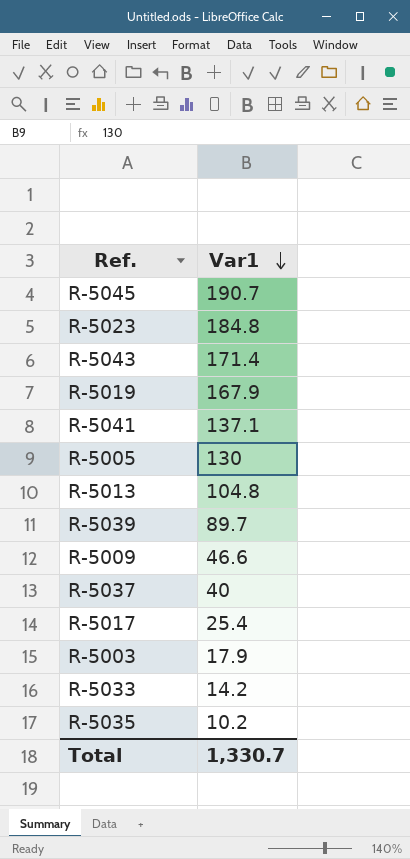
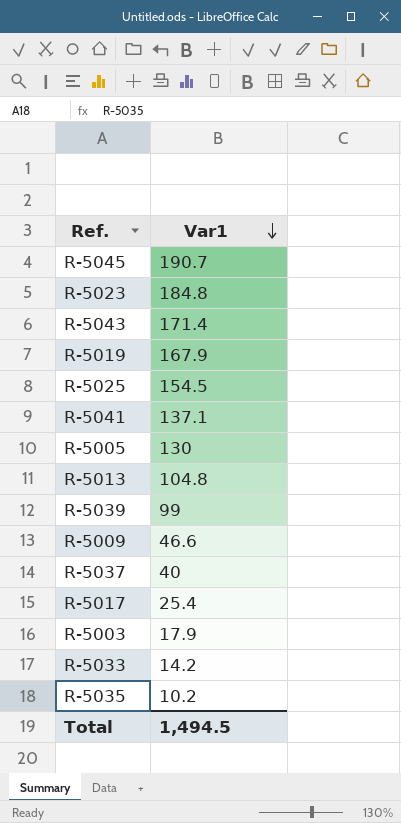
row R-5025: none -> 154.5
R-5039 | Var1: 89.7 -> 99
Total | Var1: 1,330.7 -> 1,494.5

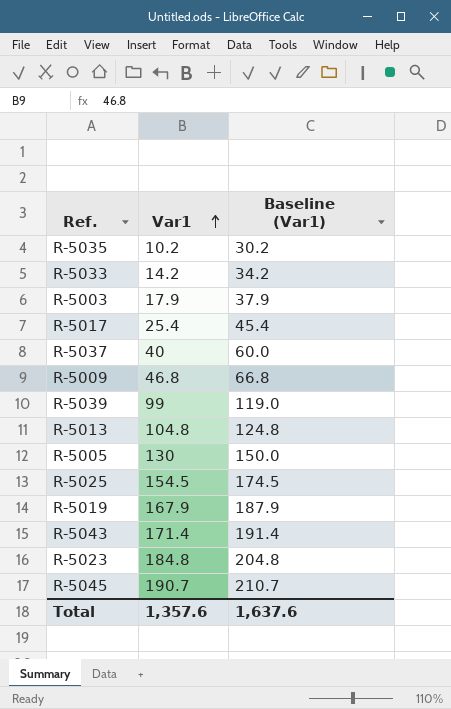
row order: Var1 descending -> Var1 ascending
column Baseline (Var1) | formula: none -> [Var1] + 20
row R-5041: 137.1 -> none
R-5009 | Var1: 46.6 -> 46.8
Total | Var1: 1,494.5 -> 1,357.6

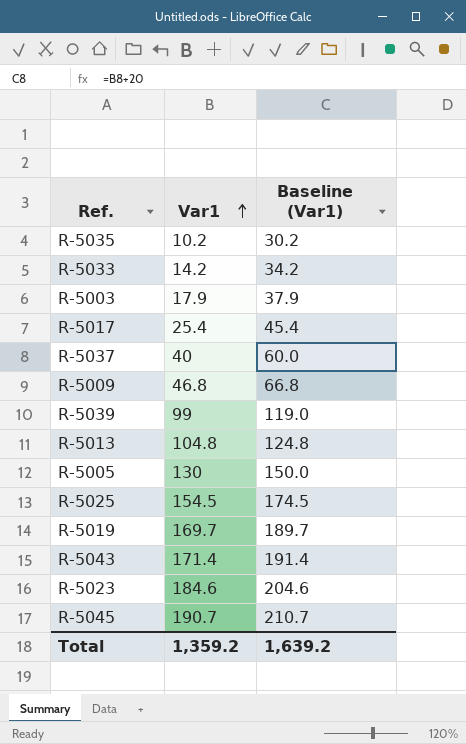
R-5019 | Var1: 167.9 -> 169.7
R-5019 | Baseline (Var1): 187.9 -> 189.7
R-5023 | Var1: 184.8 -> 184.6
R-5023 | Baseline (Var1): 204.8 -> 204.6
Total | Var1: 1,357.6 -> 1,359.2
Total | Baseline (Var1): 1,637.6 -> 1,639.2

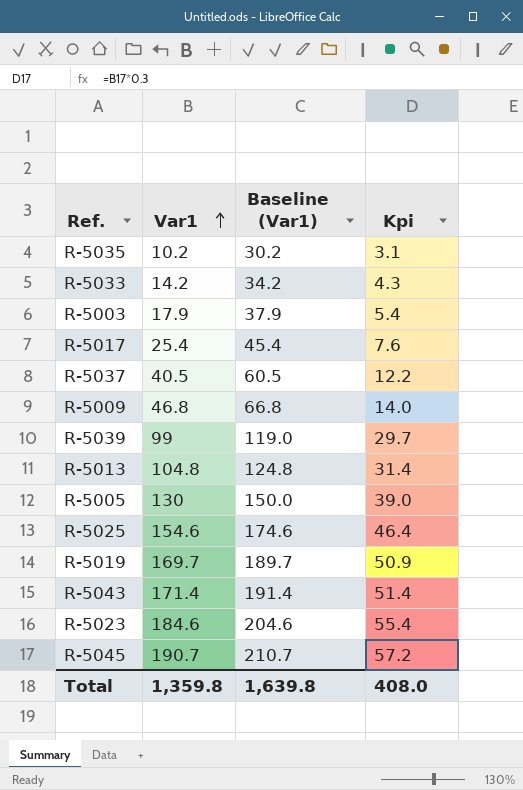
column Kpi | formula: none -> [Var1] * 0.3
R-5037 | Var1: 40 -> 40.5
R-5037 | Baseline (Var1): 60.0 -> 60.5
R-5025 | Var1: 154.5 -> 154.6
R-5025 | Baseline (Var1): 174.5 -> 174.6
Total | Var1: 1,359.2 -> 1,359.8
Total | Baseline (Var1): 1,639.2 -> 1,639.8

